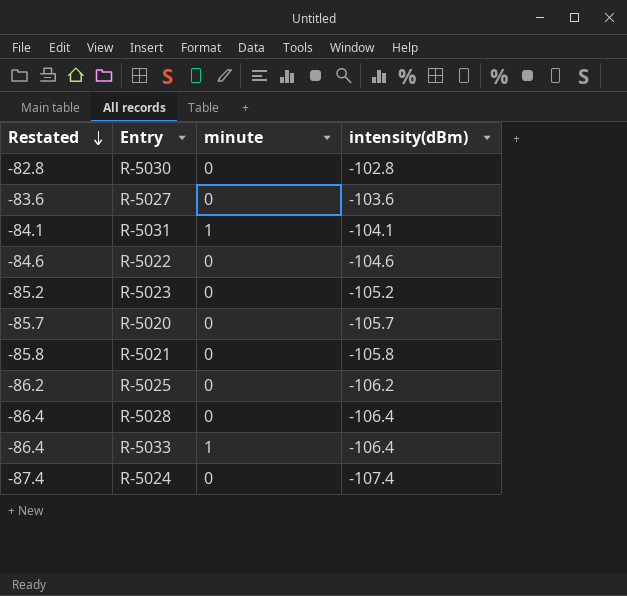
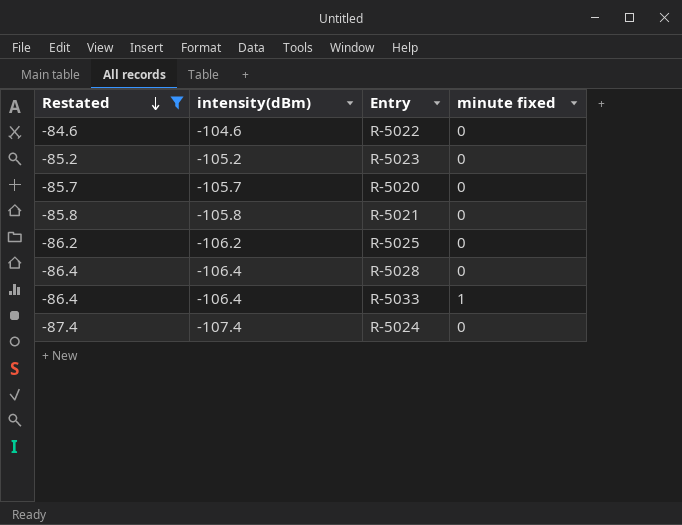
filter: none -> Restated <= -84.6
column intensity(dBm) | position: 4 -> 2
column name: minute -> minute fixed

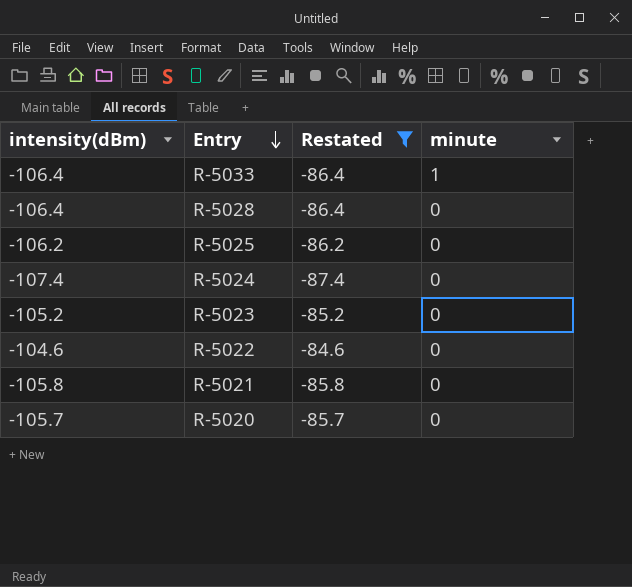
row order: Restated descending -> Entry descending
column Restated | position: 1 -> 3
column name: minute fixed -> minute

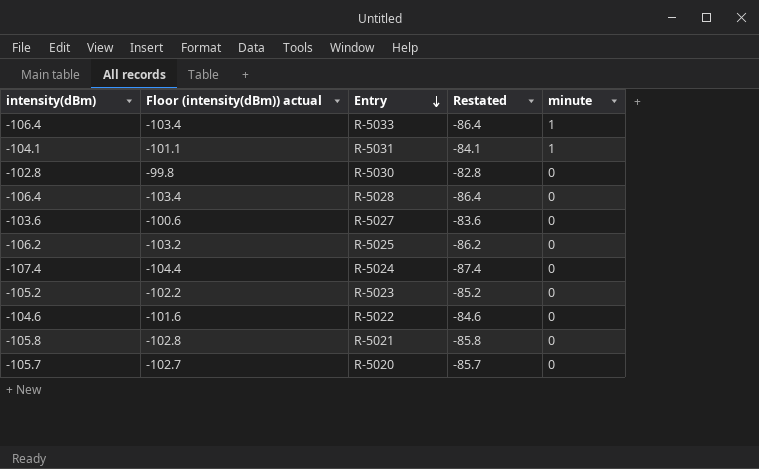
filter: Restated <= -84.6 -> none
column Floor (intensity(dBm)) actual | formula: none -> [intensity(dBm)] + 3

